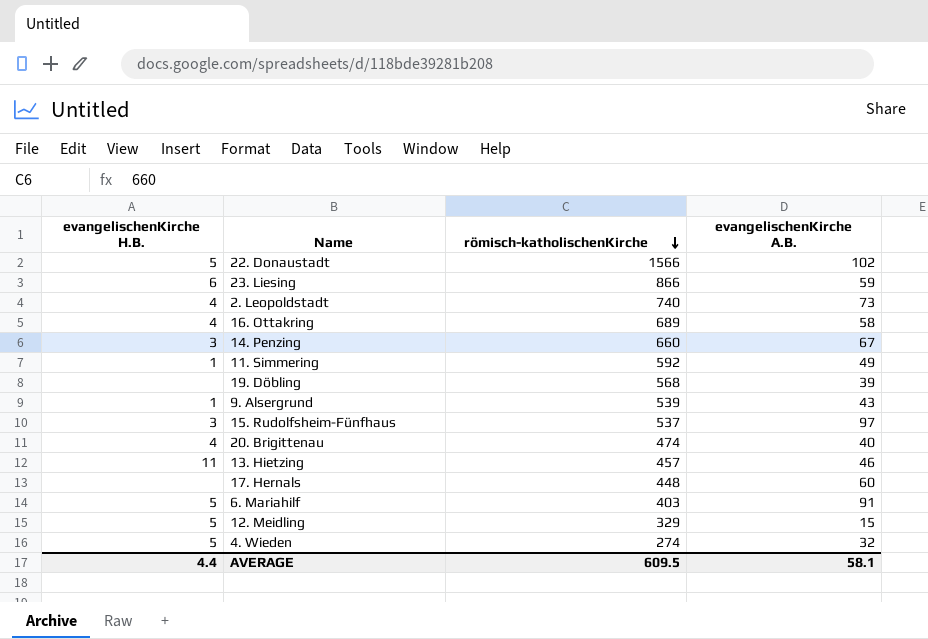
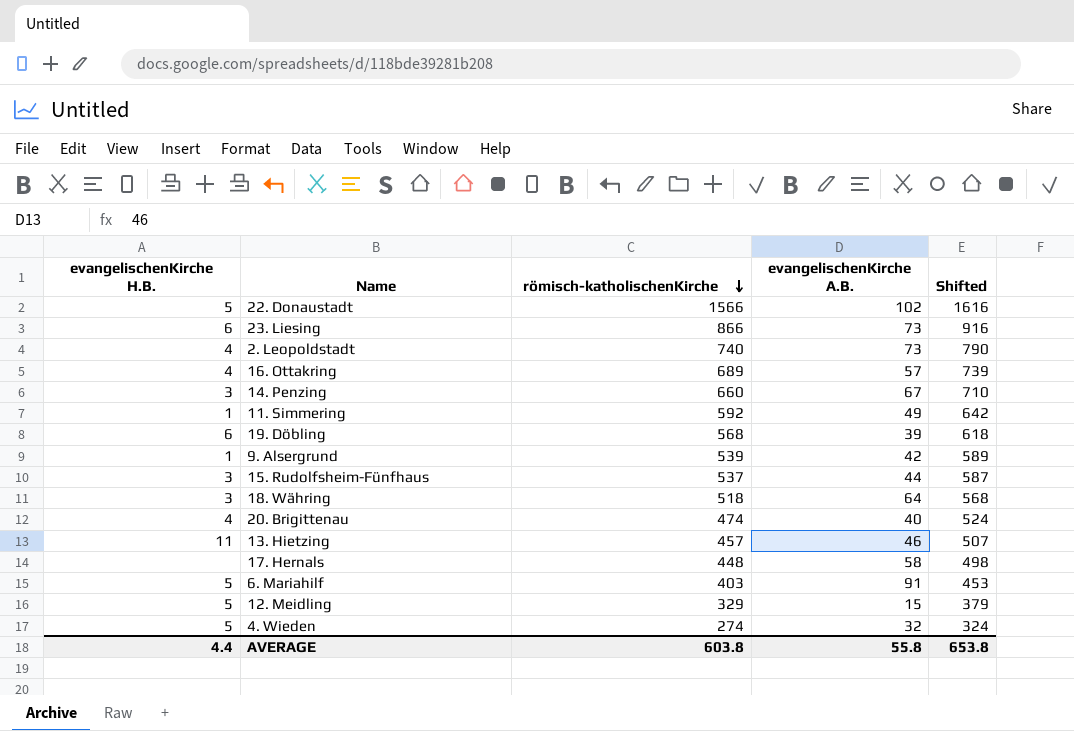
column Shifted | formula: none -> [römisch-katholischenKirche] + 50
23. Liesing | evangelischenKirche A.B.: 59 -> 73
16. Ottakring | evangelischenKirche A.B.: 58 -> 57
19. Döbling | evangelischenKirche H.B.: none -> 6
9. Alsergrund | evangelischenKirche A.B.: 43 -> 42
15. Rudolfsheim-Fünfhaus | evangelischenKirche A.B.: 97 -> 44
row 18. Währing: none -> 3 | 518 | 64 | 568
17. Hernals | evangelischenKirche A.B.: 60 -> 58
AVERAGE | römisch-katholischenKirche: 609.5 -> 603.8
AVERAGE | evangelischenKirche A.B.: 58.1 -> 55.8

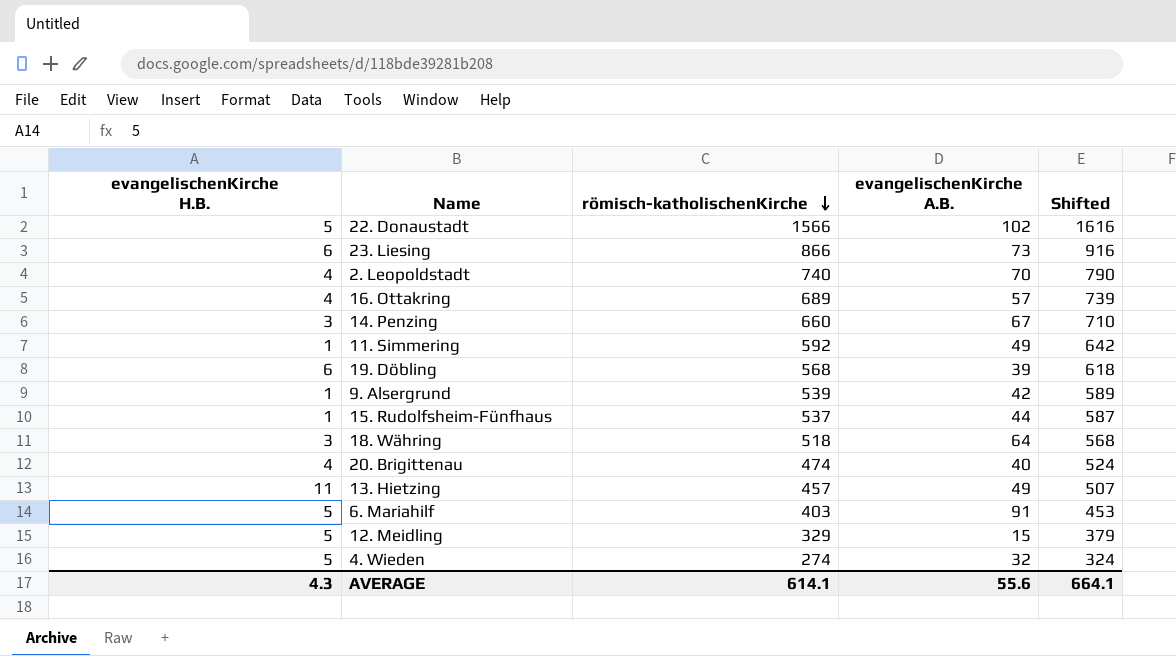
row 17. Hernals: none | 448 | 58 | 498 -> none
2. Leopoldstadt | evangelischenKirche A.B.: 73 -> 70
15. Rudolfsheim-Fünfhaus | evangelischenKirche H.B.: 3 -> 1
13. Hietzing | evangelischenKirche A.B.: 46 -> 49
AVERAGE | evangelischenKirche H.B.: 4.4 -> 4.3
AVERAGE | römisch-katholischenKirche: 603.8 -> 614.1
AVERAGE | evangelischenKirche A.B.: 55.8 -> 55.6
AVERAGE | Shifted: 653.8 -> 664.1

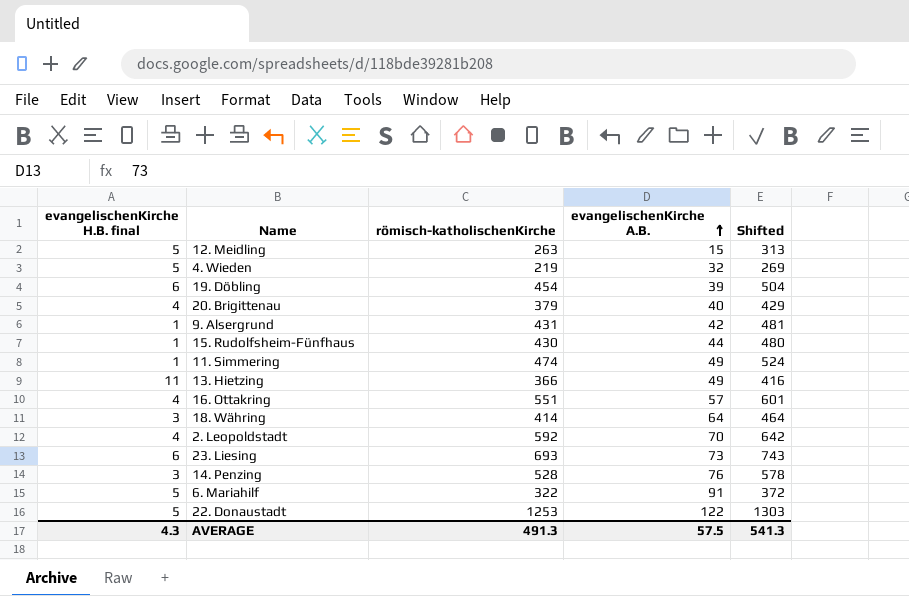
row order: römisch-katholischenKirche descending -> evangelischenKirche A.B. ascending
column name: evangelischenKirche H.B. -> evangelischenKirche H.B. final
12. Meidling | römisch-katholischenKirche: 329 -> 263
12. Meidling | Shifted: 379 -> 313
4. Wieden | römisch-katholischenKirche: 274 -> 219
4. Wieden | Shifted: 324 -> 269
19. Döbling | römisch-katholischenKirche: 568 -> 454
19. Döbling | Shifted: 618 -> 504
20. Brigittenau | römisch-katholischenKirche: 474 -> 379
20. Brigittenau | Shifted: 524 -> 429
9. Alsergrund | römisch-katholischenKirche: 539 -> 431
9. Alsergrund | Shifted: 589 -> 481
15. Rudolfsheim-Fünfhaus | römisch-katholischenKirche: 537 -> 430
15. Rudolfsheim-Fünfhaus | Shifted: 587 -> 480
11. Simmering | römisch-katholischenKirche: 592 -> 474
11. Simmering | Shifted: 642 -> 524
13. Hietzing | römisch-katholischenKirche: 457 -> 366
13. Hietzing | Shifted: 507 -> 416
16. Ottakring | römisch-katholischenKirche: 689 -> 551
16. Ottakring | Shifted: 739 -> 601
18. Währing | römisch-katholischenKirche: 518 -> 414
18. Währing | Shifted: 568 -> 464
2. Leopoldstadt | römisch-katholischenKirche: 740 -> 592
2. Leopoldstadt | Shifted: 790 -> 642
23. Liesing | römisch-katholischenKirche: 866 -> 693
23. Liesing | Shifted: 916 -> 743
14. Penzing | römisch-katholischenKirche: 660 -> 528
14. Penzing | evangelischenKirche A.B.: 67 -> 76
14. Penzing | Shifted: 710 -> 578
6. Mariahilf | römisch-katholischenKirche: 403 -> 322
6. Mariahilf | Shifted: 453 -> 372
22. Donaustadt | römisch-katholischenKirche: 1566 -> 1253
22. Donaustadt | evangelischenKirche A.B.: 102 -> 122
22. Donaustadt | Shifted: 1616 -> 1303
AVERAGE | römisch-katholischenKirche: 614.1 -> 491.3
AVERAGE | evangelischenKirche A.B.: 55.6 -> 57.5
AVERAGE | Shifted: 664.1 -> 541.3

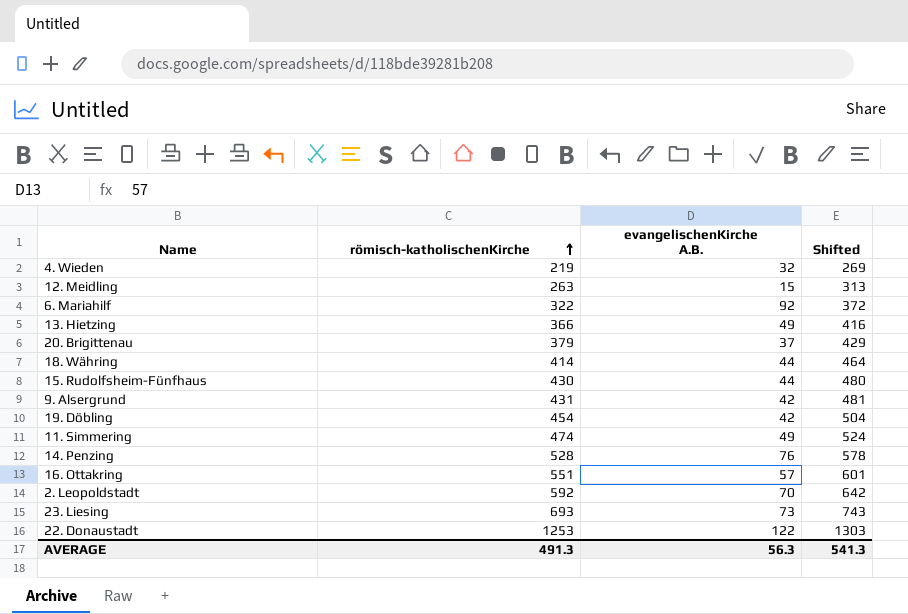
row order: evangelischenKirche A.B. ascending -> römisch-katholischenKirche ascending
column evangelischenKirche H.B. final | position: 1 -> none
6. Mariahilf | evangelischenKirche A.B.: 91 -> 92
20. Brigittenau | evangelischenKirche A.B.: 40 -> 37
18. Währing | evangelischenKirche A.B.: 64 -> 44
19. Döbling | evangelischenKirche A.B.: 39 -> 42
AVERAGE | evangelischenKirche A.B.: 57.5 -> 56.3

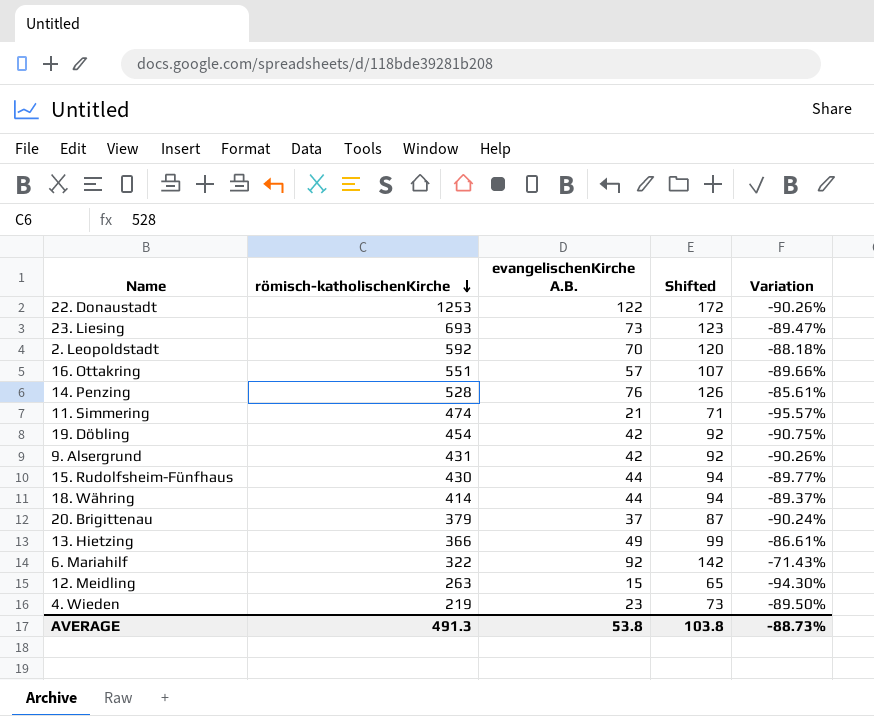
row order: römisch-katholischenKirche ascending -> römisch-katholischenKirche descending
column Shifted | formula: [römisch-katholischenKirche] + 50 -> [evangelischenKirche A.B.] + 50
column Variation | formula: none -> ([evangelischenKirche A.B.] - [römisch-katholischenKirche]) / [römisch-katholischenKirche]
11. Simmering | evangelischenKirche A.B.: 49 -> 21
4. Wieden | evangelischenKirche A.B.: 32 -> 23
AVERAGE | evangelischenKirche A.B.: 56.3 -> 53.8
AVERAGE | Shifted: 541.3 -> 103.8

